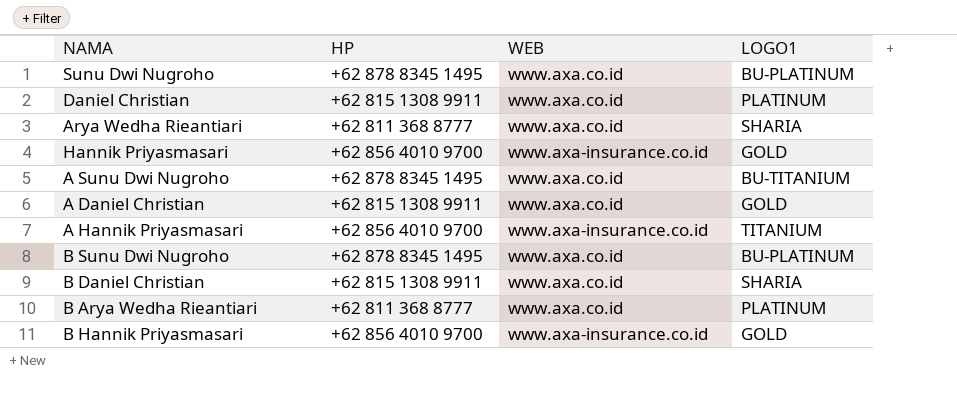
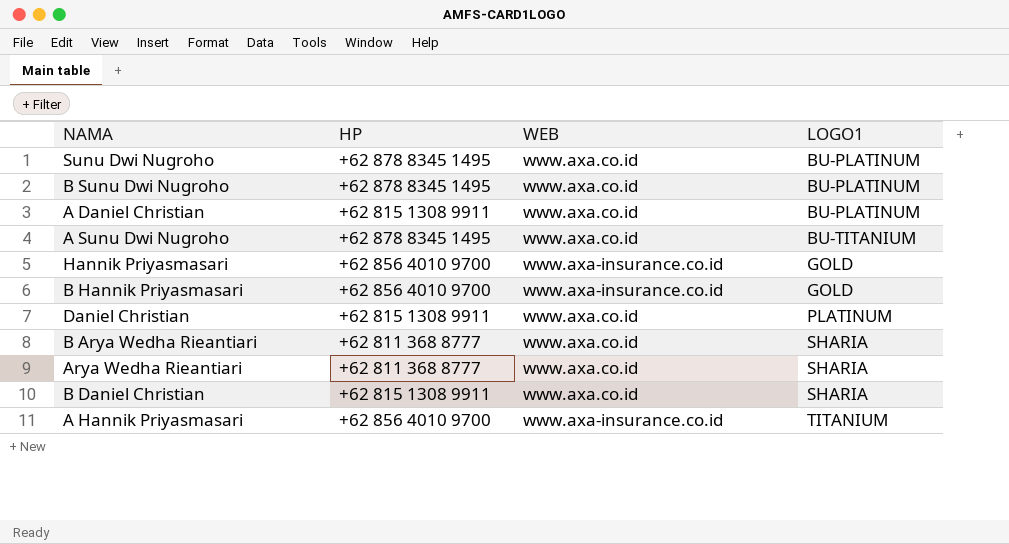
row order: none -> LOGO1 ascending
A Daniel Christian | LOGO1: GOLD -> BU-PLATINUM
B Arya Wedha Rieantiari | LOGO1: PLATINUM -> SHARIA

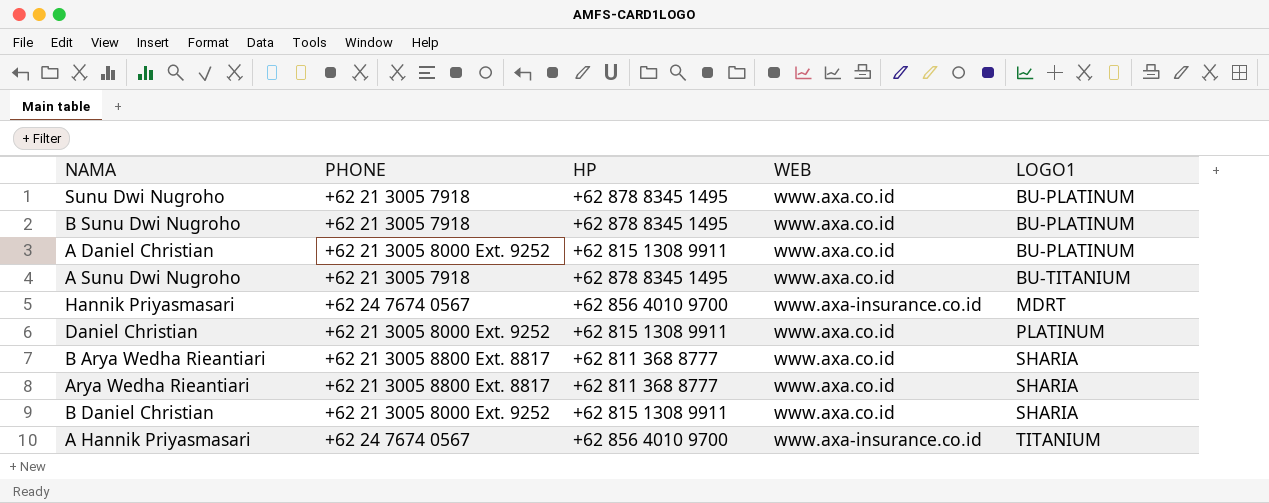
column PHONE | position: none -> 2
row B Hannik Priyasmasari: +62 856 4010 9700 | www.axa-insurance.co.id | GOLD -> none
Hannik Priyasmasari | LOGO1: GOLD -> MDRT

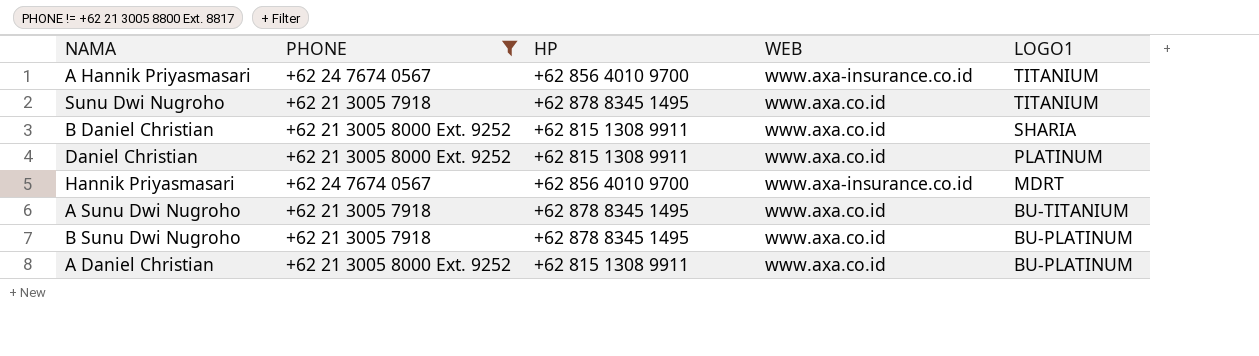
filter: none -> PHONE != +62 21 3005 8800 Ext. 8817
row order: LOGO1 ascending -> LOGO1 descending
Sunu Dwi Nugroho | LOGO1: BU-PLATINUM -> TITANIUM

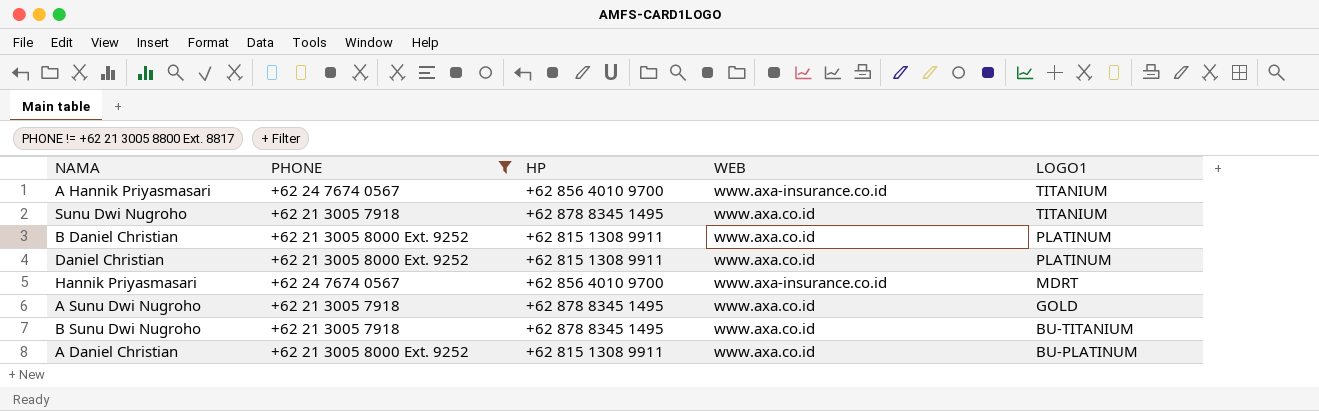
B Daniel Christian | LOGO1: SHARIA -> PLATINUM
A Sunu Dwi Nugroho | LOGO1: BU-TITANIUM -> GOLD
B Sunu Dwi Nugroho | LOGO1: BU-PLATINUM -> BU-TITANIUM

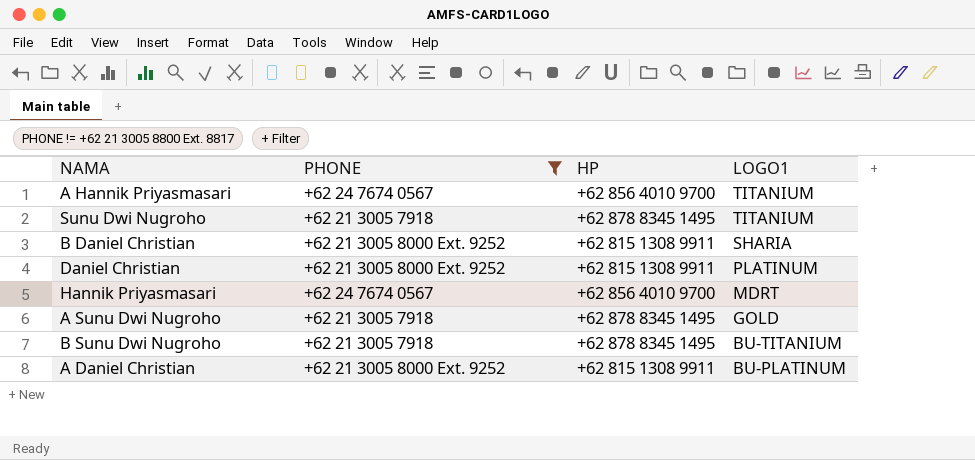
column WEB | position: 4 -> none
B Daniel Christian | LOGO1: PLATINUM -> SHARIA

